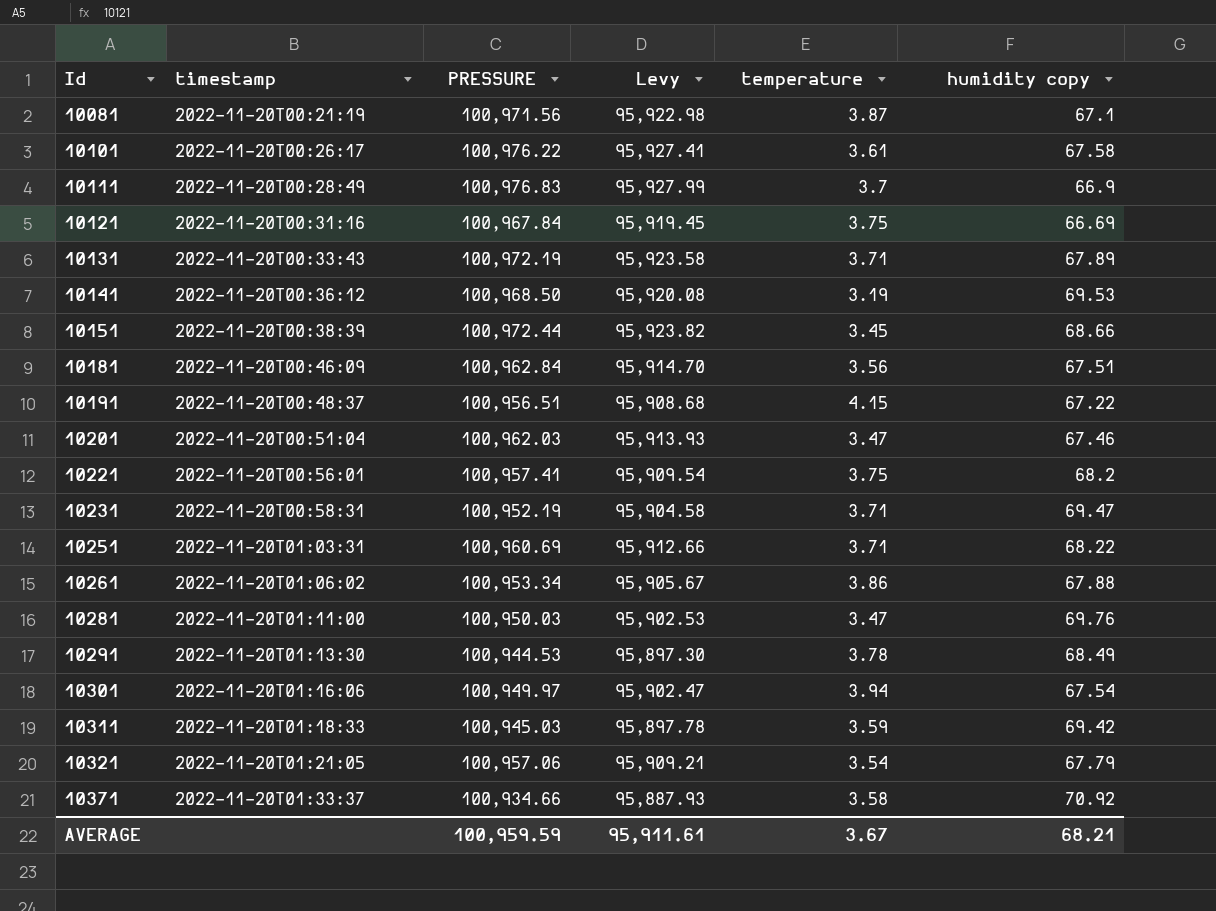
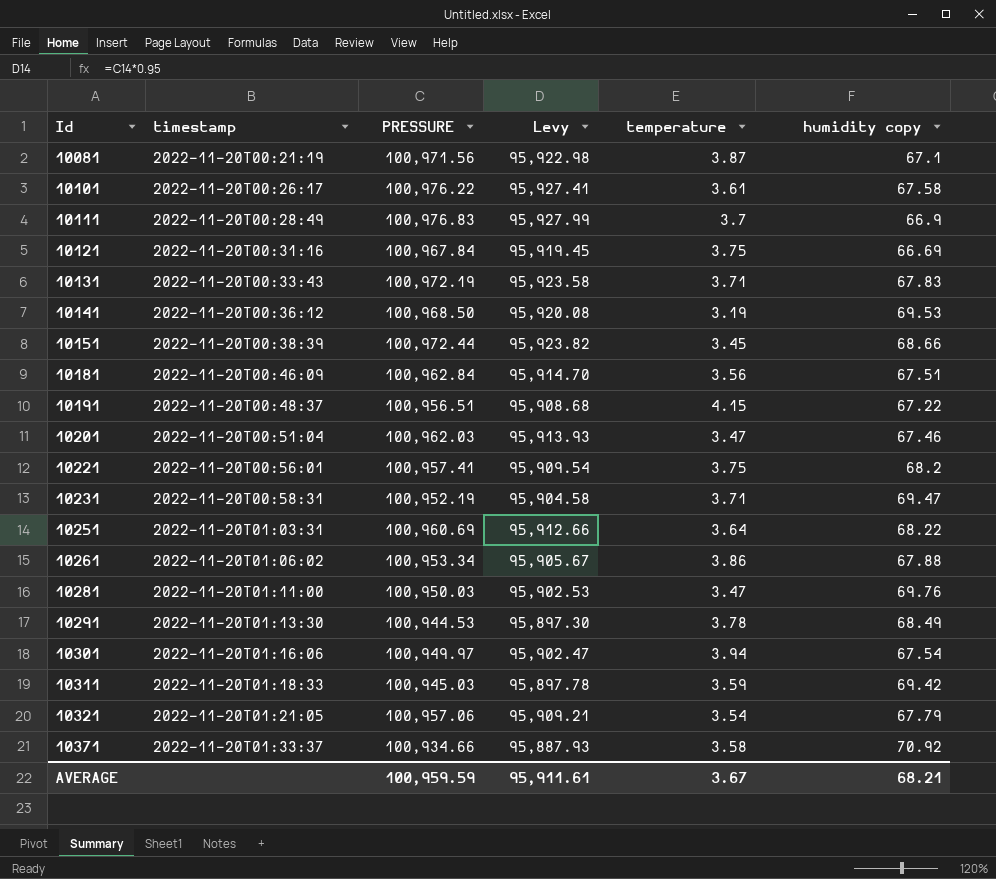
10131 | humidity copy: 67.89 -> 67.83
10251 | temperature: 3.71 -> 3.64

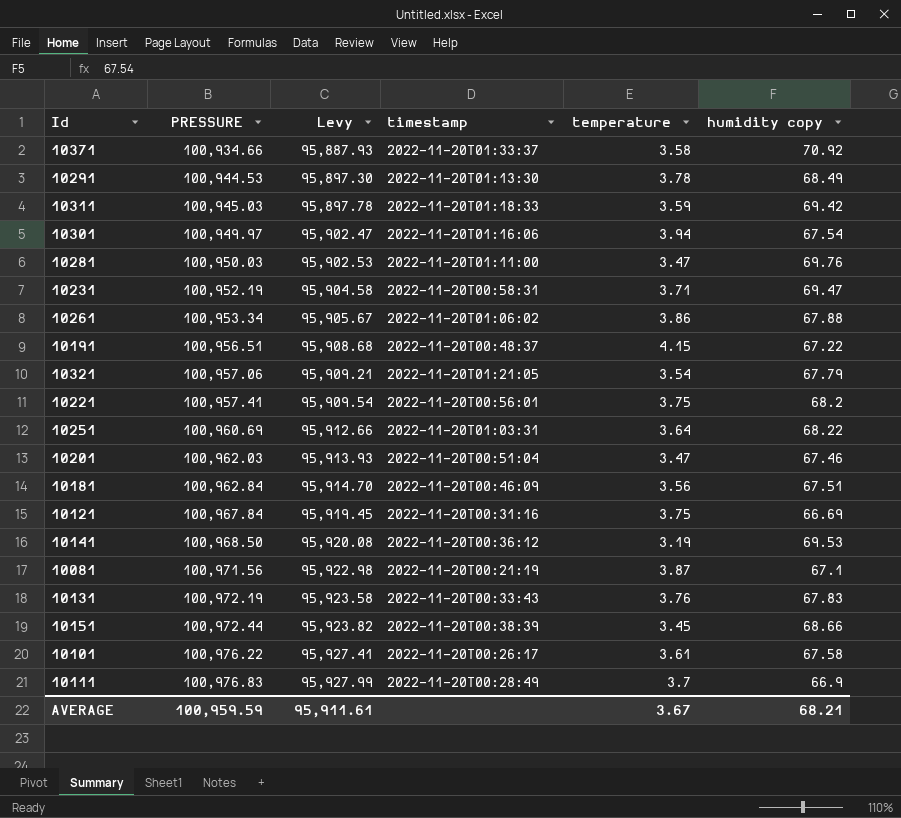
row order: Id ascending -> PRESSURE ascending
column timestamp | position: 2 -> 4
10131 | temperature: 3.71 -> 3.76

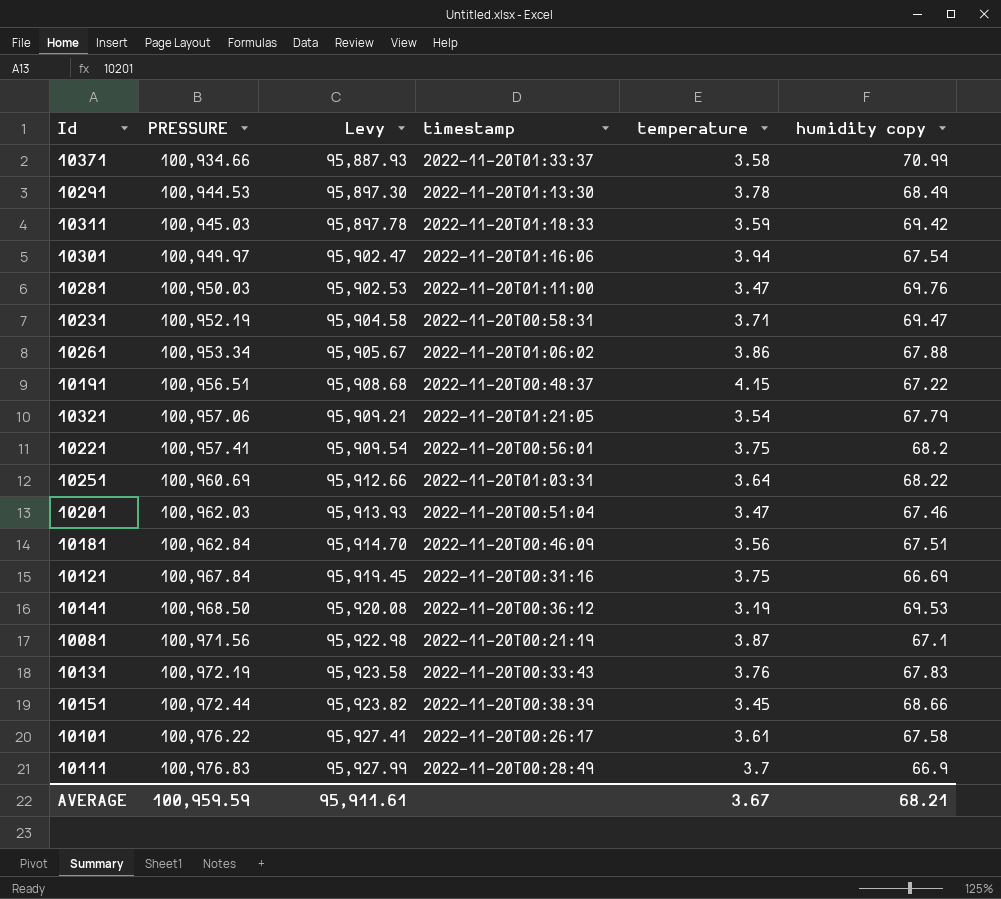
10371 | humidity copy: 70.92 -> 70.99

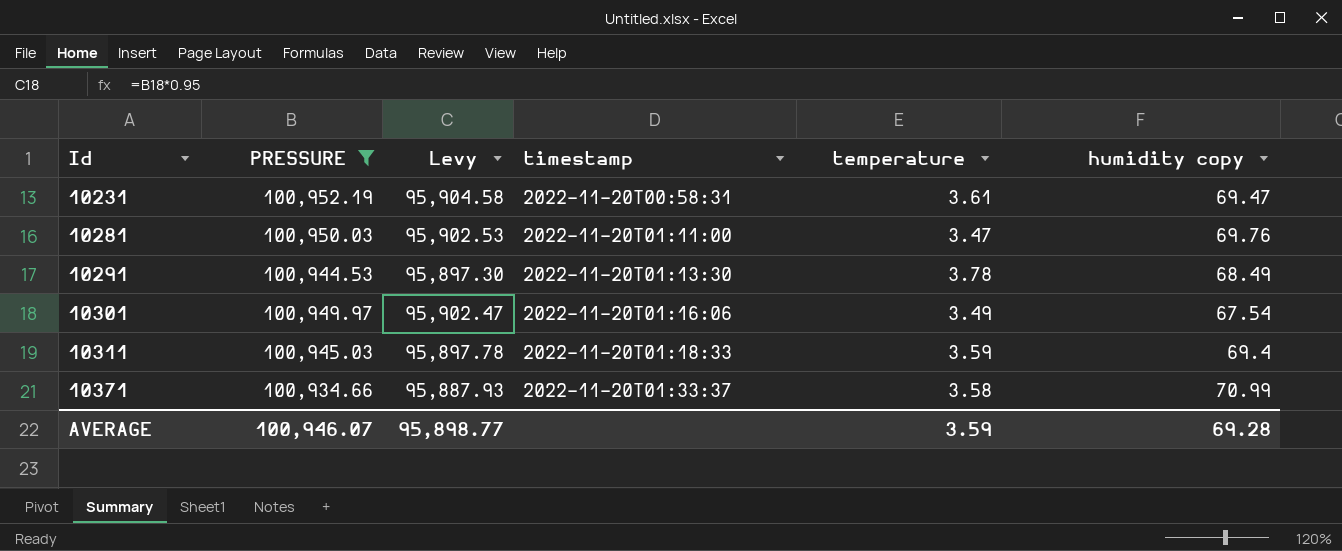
filter: none -> PRESSURE <= 100,952.19
row order: PRESSURE ascending -> Id ascending
10231 | temperature: 3.71 -> 3.61
10301 | temperature: 3.94 -> 3.49
10311 | humidity copy: 69.42 -> 69.4
AVERAGE | PRESSURE: 100,959.59 -> 100,946.07
AVERAGE | Levy: 95,911.61 -> 95,898.77
AVERAGE | temperature: 3.67 -> 3.59
AVERAGE | humidity copy: 68.21 -> 69.28

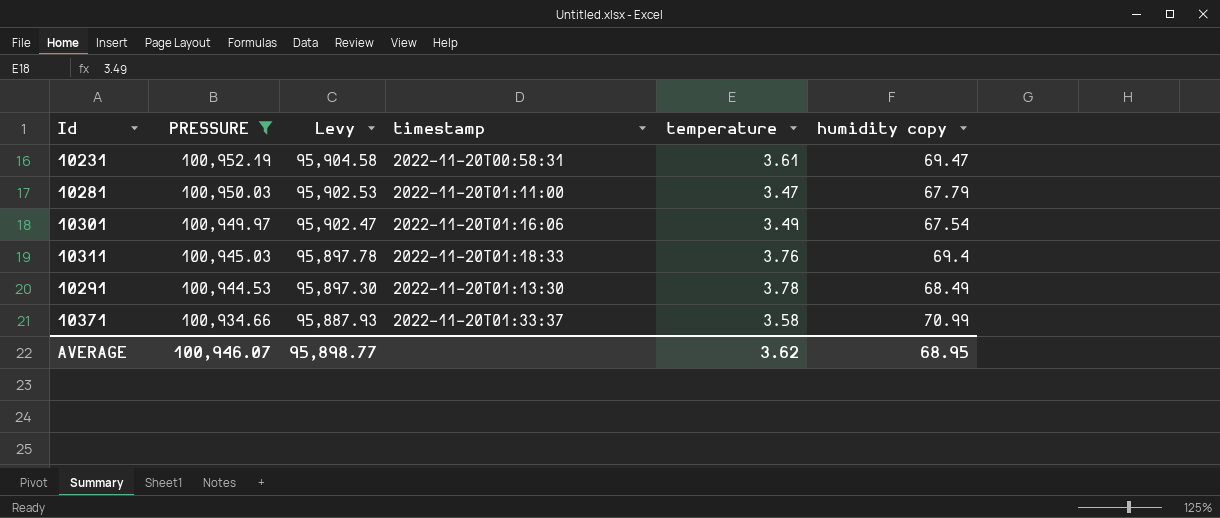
row order: Id ascending -> PRESSURE descending
10281 | humidity copy: 69.76 -> 67.79
10311 | temperature: 3.59 -> 3.76
AVERAGE | temperature: 3.59 -> 3.62
AVERAGE | humidity copy: 69.28 -> 68.95

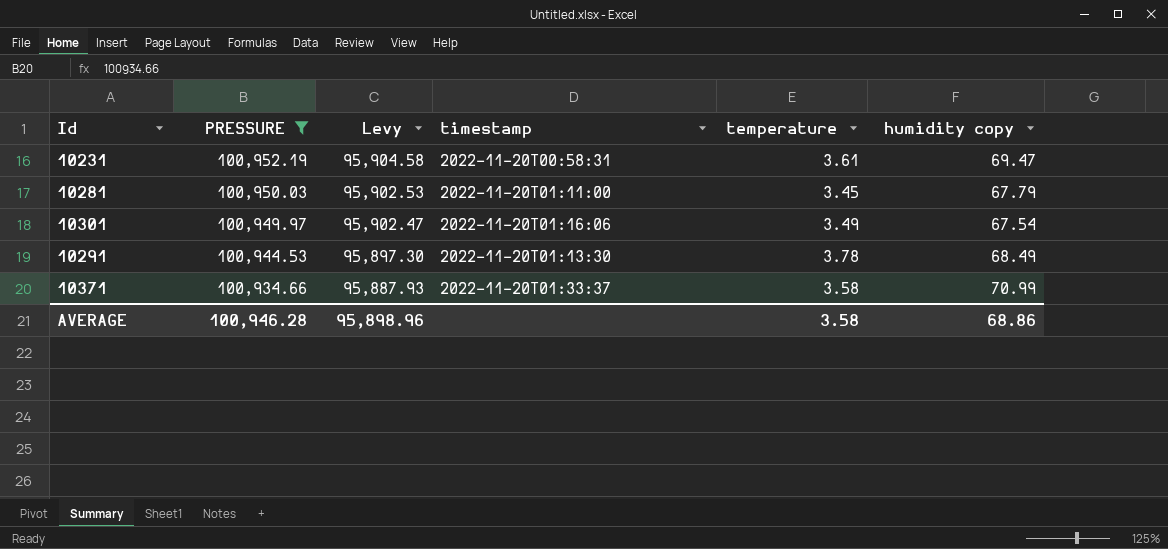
row 10311: 100,945.03 | 95,897.78 | 2022-11-20T01:18:33 | 3.76 | 69.4 -> none
10281 | temperature: 3.47 -> 3.45
AVERAGE | PRESSURE: 100,946.07 -> 100,946.28
AVERAGE | Levy: 95,898.77 -> 95,898.96
AVERAGE | temperature: 3.62 -> 3.58
AVERAGE | humidity copy: 68.95 -> 68.86

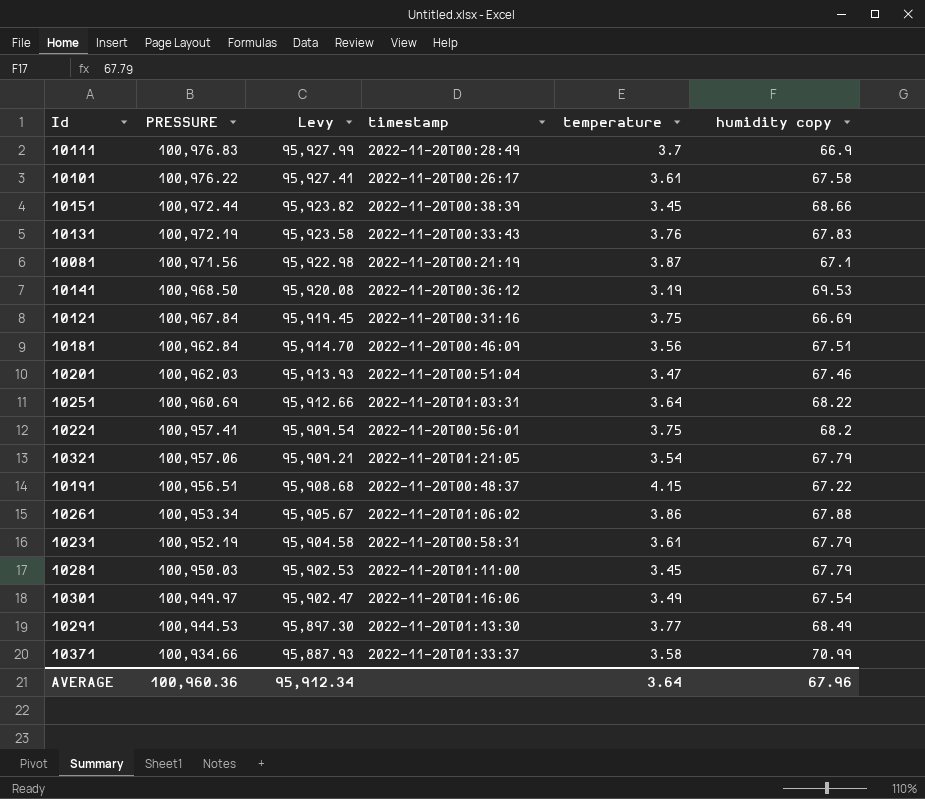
filter: PRESSURE <= 100,952.19 -> none
10231 | humidity copy: 69.47 -> 67.79
10291 | temperature: 3.78 -> 3.77
AVERAGE | PRESSURE: 100,946.28 -> 100,960.36
AVERAGE | Levy: 95,898.96 -> 95,912.34
AVERAGE | temperature: 3.58 -> 3.64
AVERAGE | humidity copy: 68.86 -> 67.96

